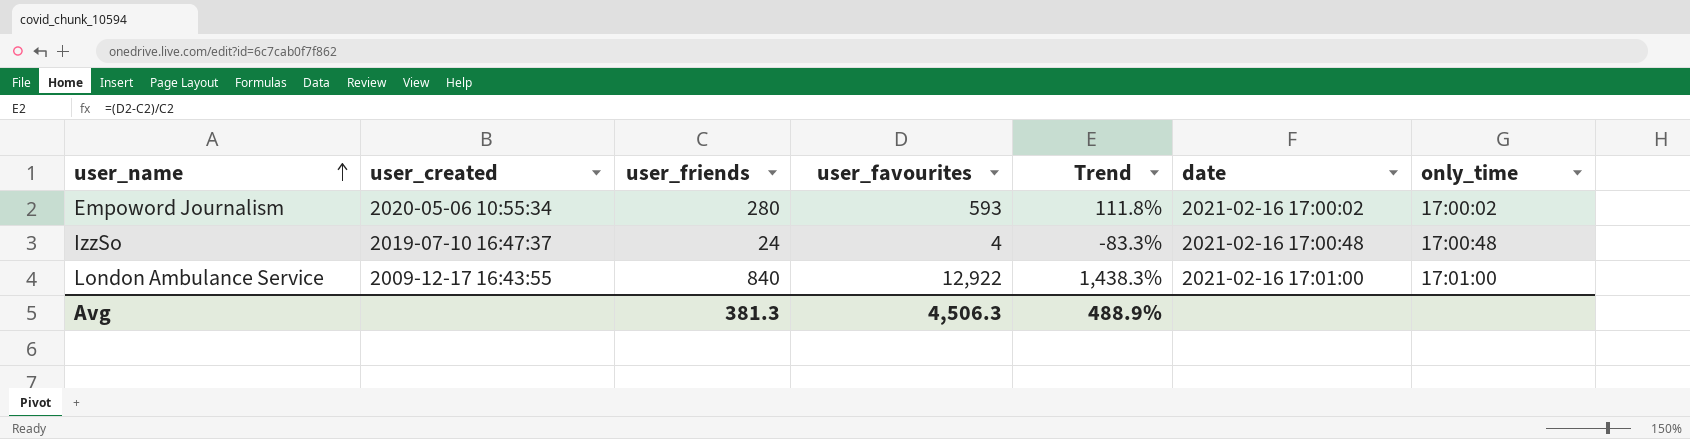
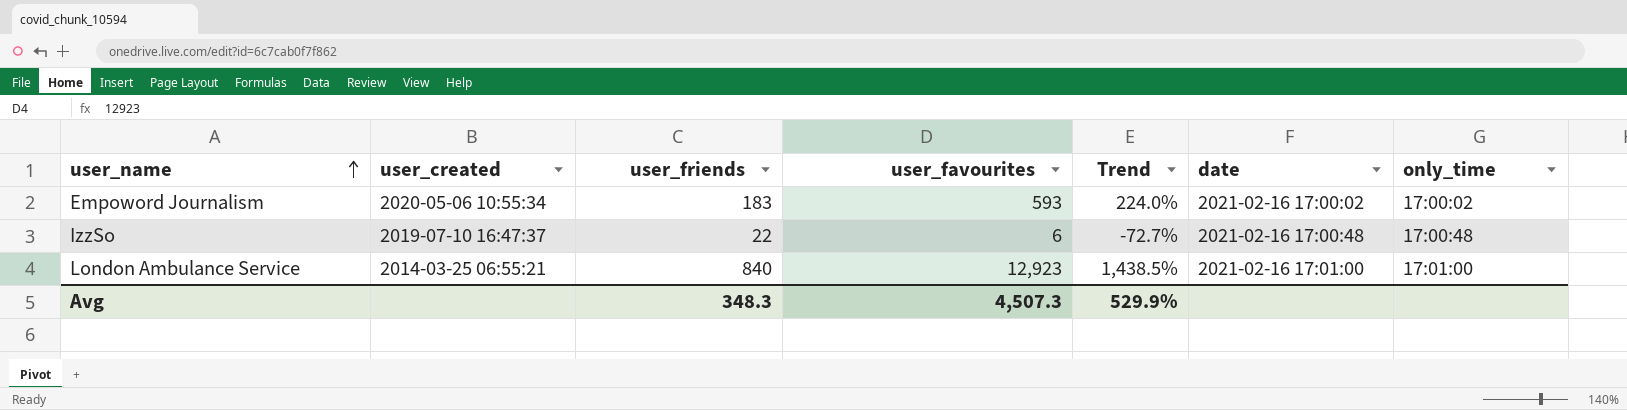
Empoword Journalism | user_friends: 280 -> 183
Empoword Journalism | Trend: 111.8% -> 224.0%
IzzSo | user_friends: 24 -> 22
IzzSo | user_favourites: 4 -> 6
IzzSo | Trend: -83.3% -> -72.7%
London Ambulance Service | user_created: 2009-12-17 16:43:55 -> 2014-03-25 06:55:21
London Ambulance Service | user_favourites: 12,922 -> 12,923
London Ambulance Service | Trend: 1,438.3% -> 1,438.5%
Avg | user_friends: 381.3 -> 348.3
Avg | user_favourites: 4,506.3 -> 4,507.3
Avg | Trend: 488.9% -> 529.9%

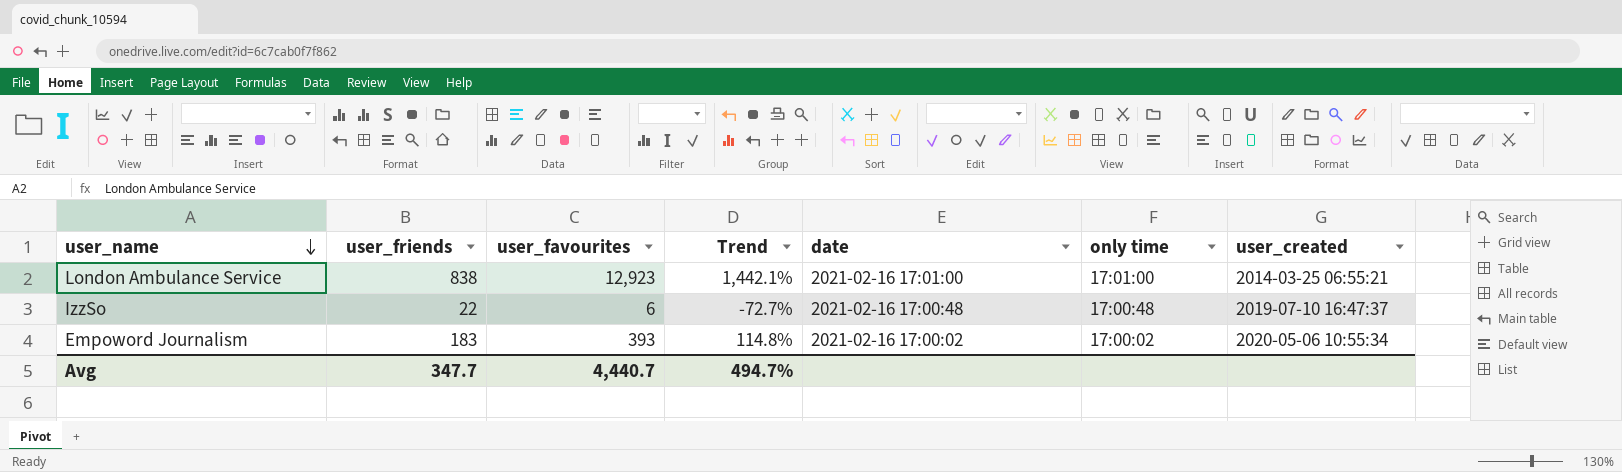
row order: user_name ascending -> user_name descending
column name: only_time -> only time
column user_created | position: 2 -> 7
London Ambulance Service | user_friends: 840 -> 838
London Ambulance Service | Trend: 1,438.5% -> 1,442.1%
Empoword Journalism | user_favourites: 593 -> 393
Empoword Journalism | Trend: 224.0% -> 114.8%
Avg | user_friends: 348.3 -> 347.7
Avg | user_favourites: 4,507.3 -> 4,440.7
Avg | Trend: 529.9% -> 494.7%

